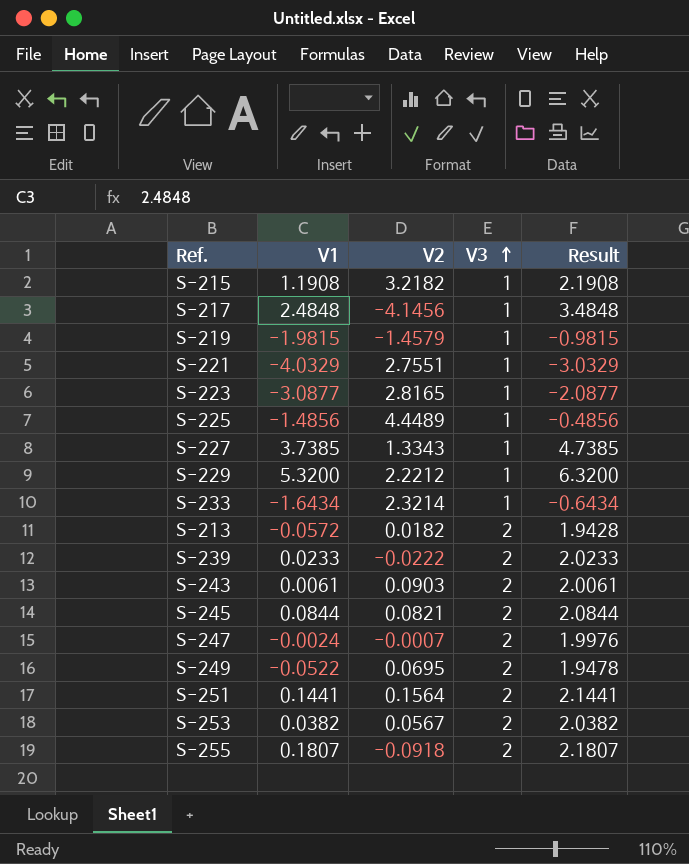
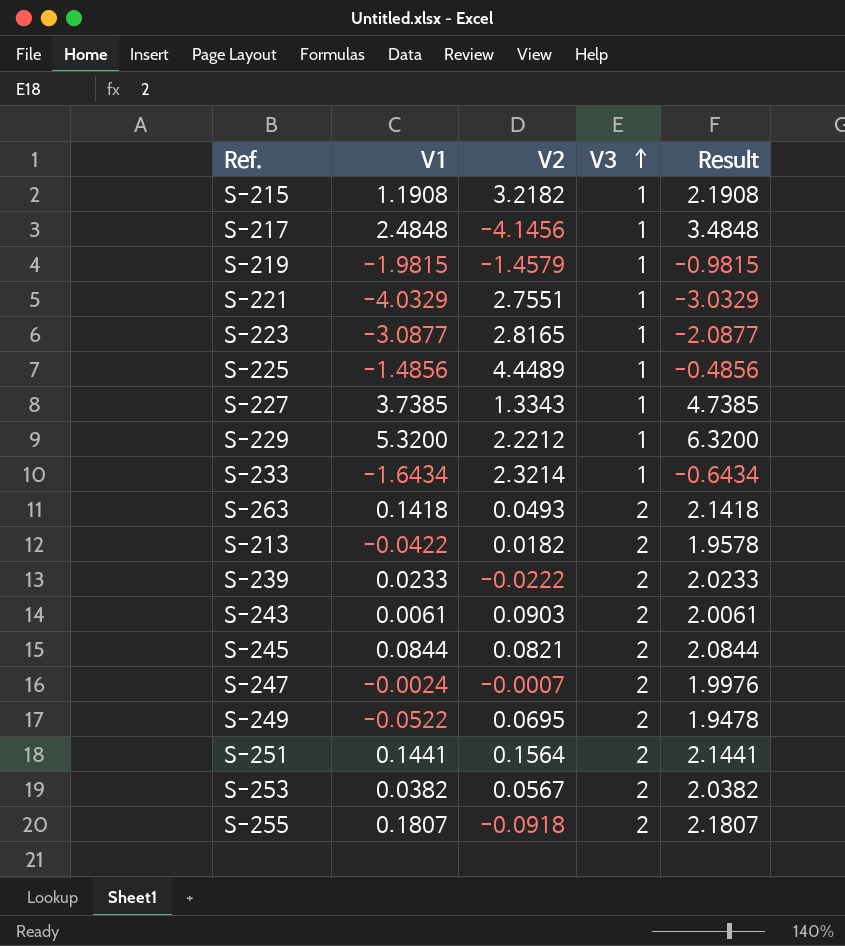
row S-263: none -> 0.1418 | 0.0493 | 2 | 2.1418
S-213 | V1: -0.0572 -> -0.0422
S-213 | Result: 1.9428 -> 1.9578

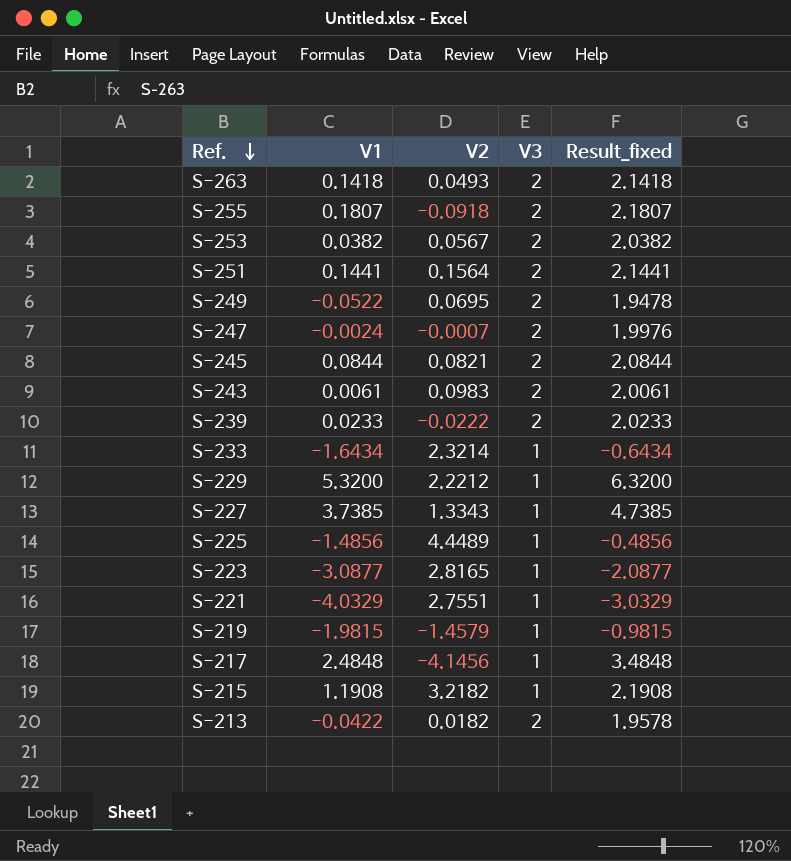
row order: V3 ascending -> Ref. descending
column name: Result -> Result_fixed
S-243 | V2: 0.0903 -> 0.0983

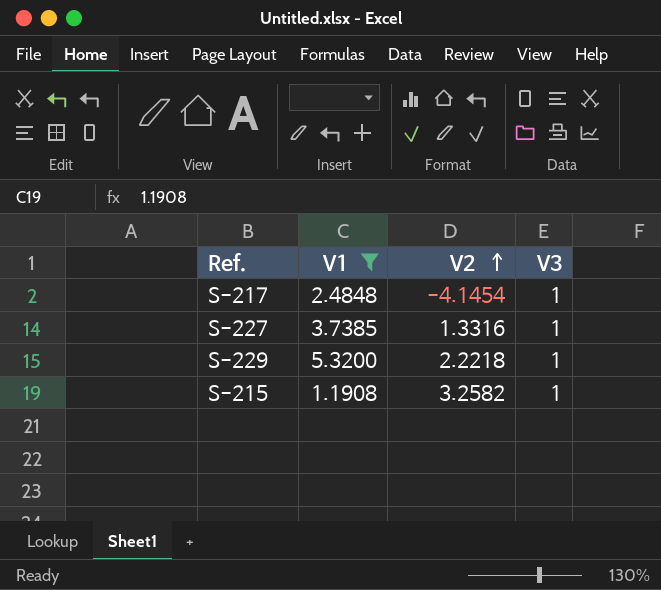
filter: none -> V1 >= 1.1908
row order: Ref. descending -> V2 ascending
column Result_fixed | formula: [V1] + [V3] -> none
S-217 | V2: -4.1456 -> -4.1454
S-227 | V2: 1.3343 -> 1.3316
S-229 | V2: 2.2212 -> 2.2218
S-215 | V2: 3.2182 -> 3.2582

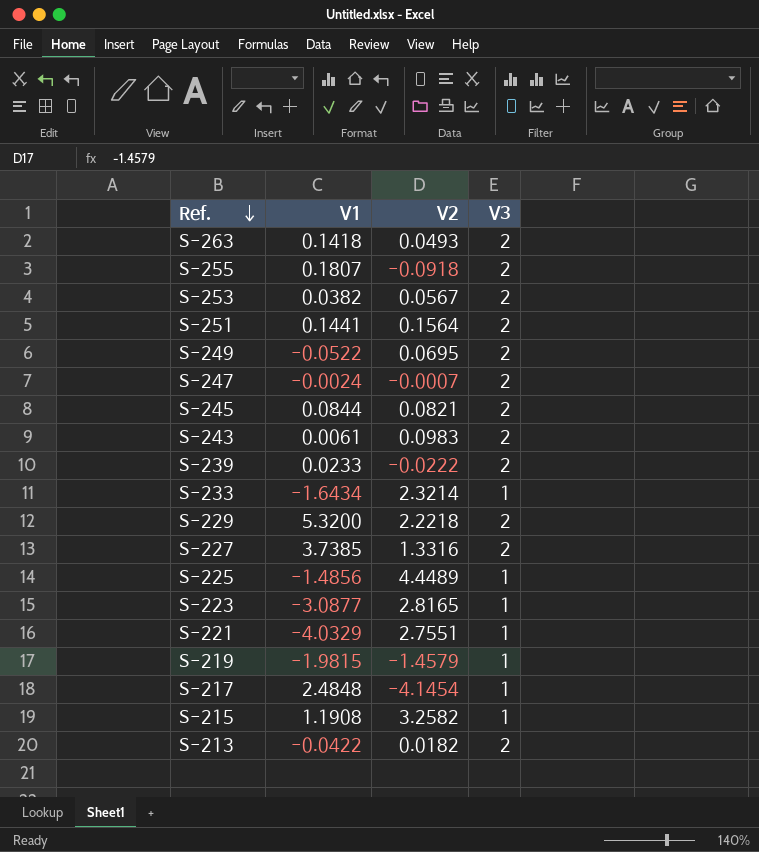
filter: V1 >= 1.1908 -> none
row order: V2 ascending -> Ref. descending
S-229 | V3: 1 -> 2
S-227 | V3: 1 -> 2

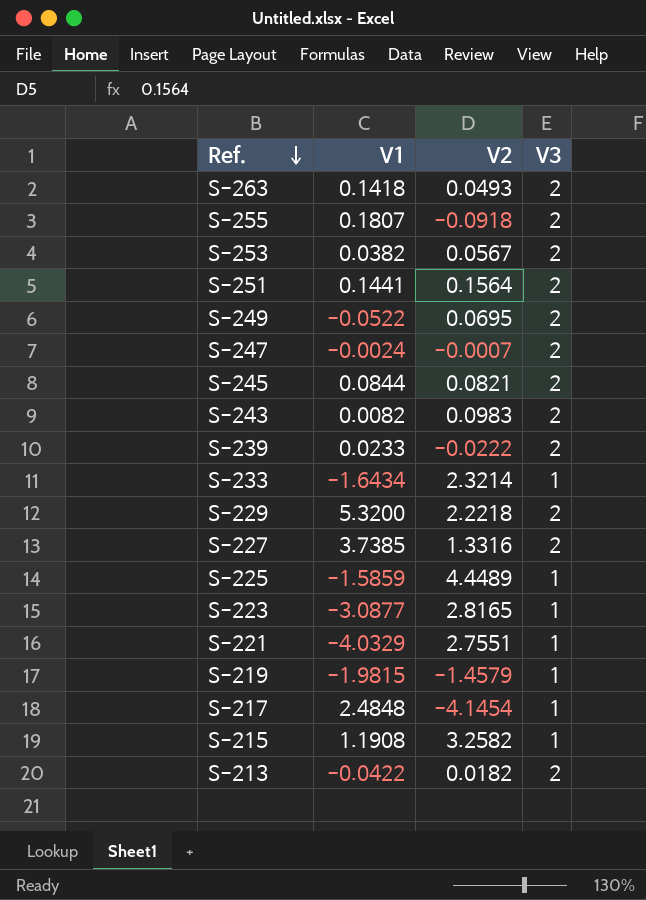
S-243 | V1: 0.0061 -> 0.0082
S-225 | V1: -1.4856 -> -1.5859

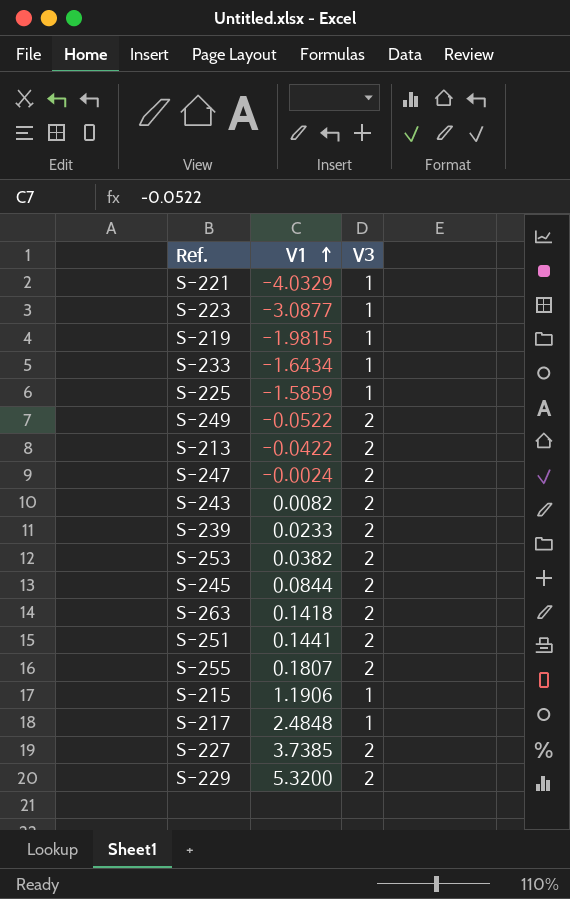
row order: Ref. descending -> V1 ascending
column V2 | position: 3 -> none
S-215 | V1: 1.1908 -> 1.1906

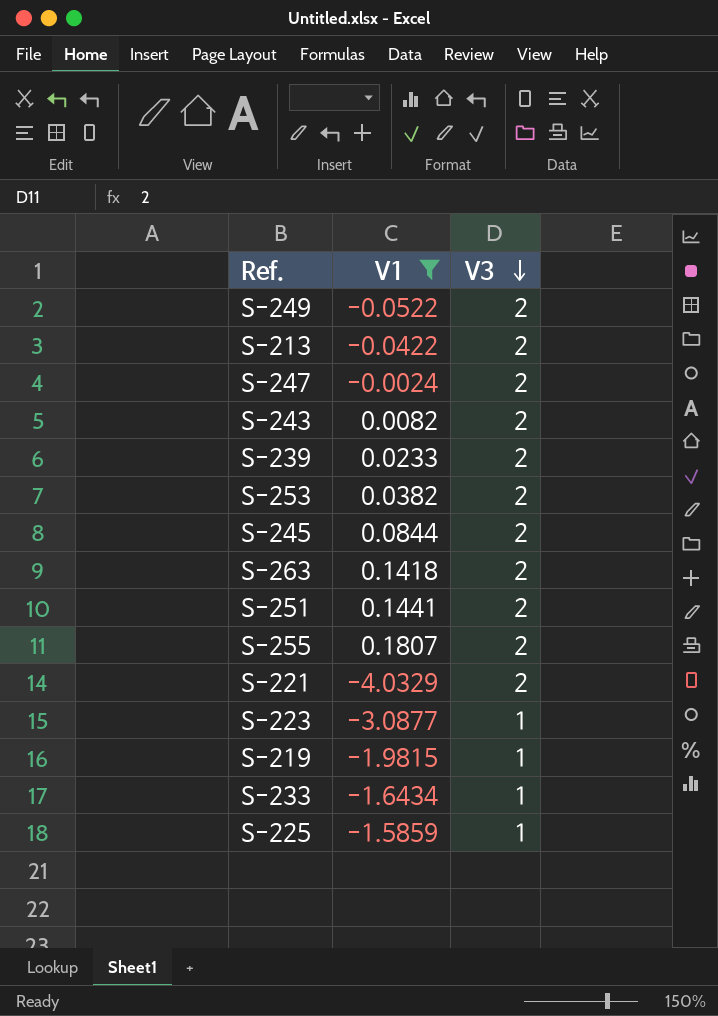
filter: none -> V1 <= 0.1807
row order: V1 ascending -> V3 descending
S-221 | V3: 1 -> 2

